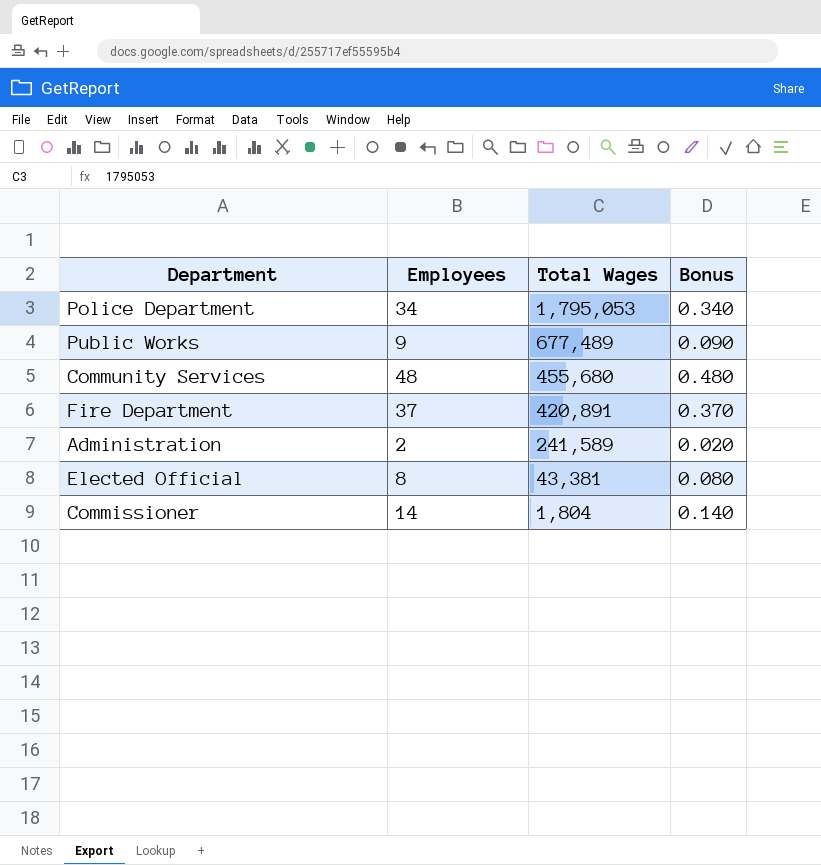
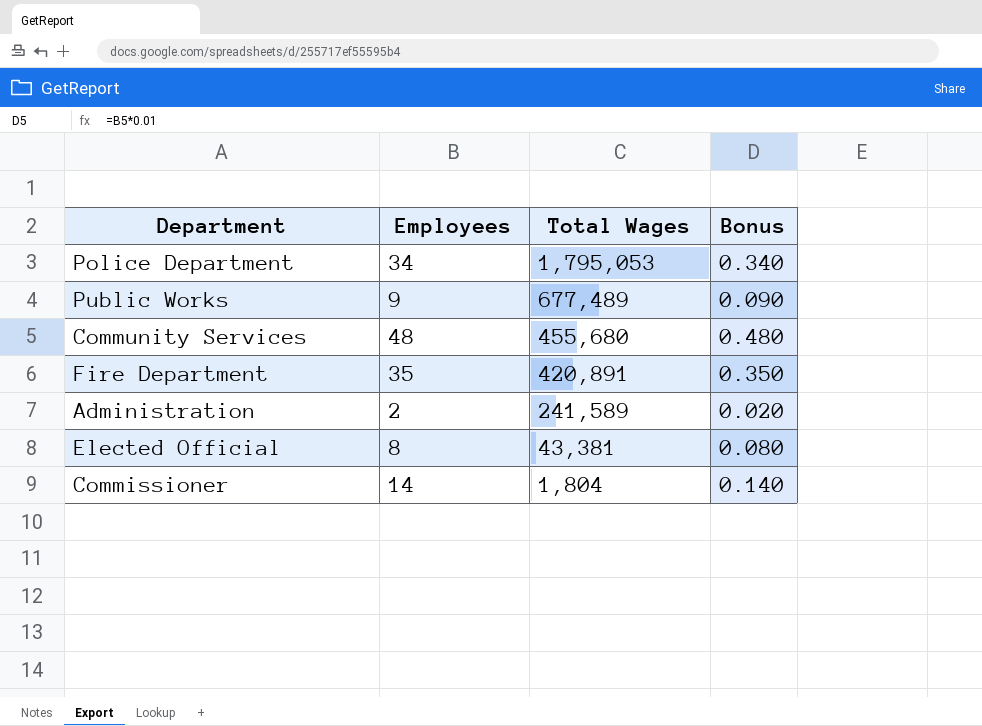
Fire Department | Employees: 37 -> 35
Fire Department | Bonus: 0.370 -> 0.350

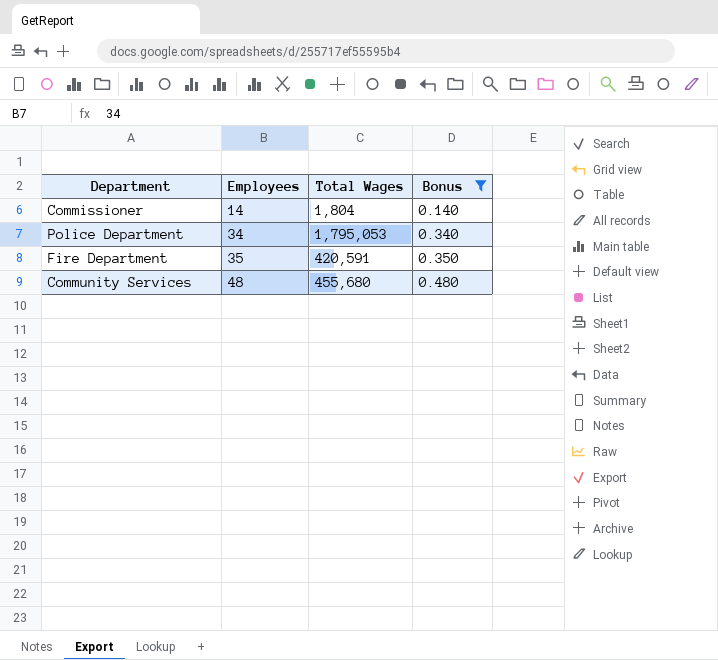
filter: none -> Bonus >= 0.140
row order: Total Wages descending -> Employees ascending
Fire Department | Total Wages: 420,891 -> 420,591

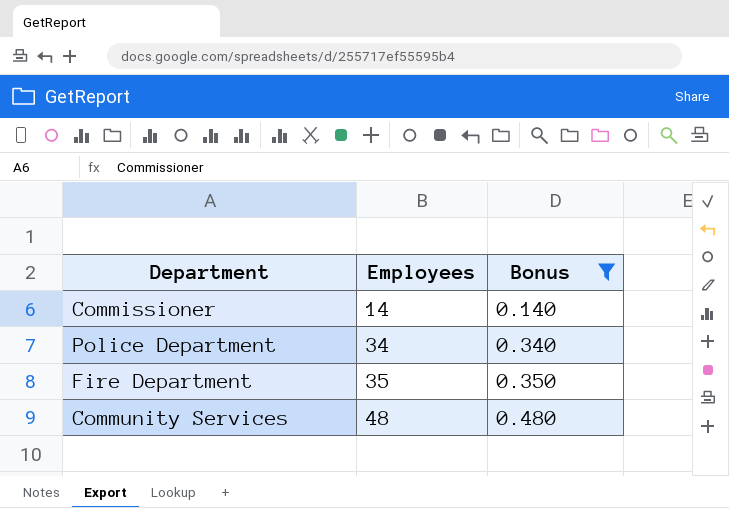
column Total Wages | position: 3 -> none

